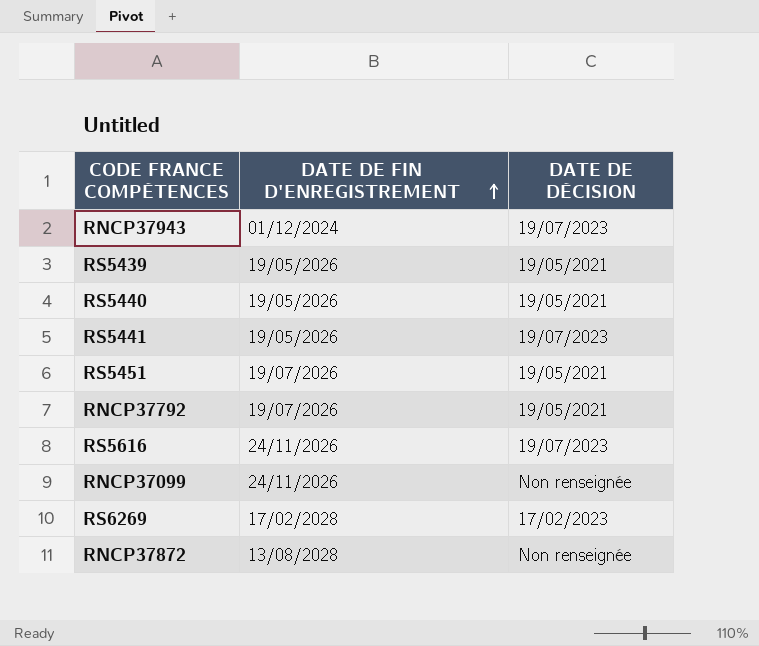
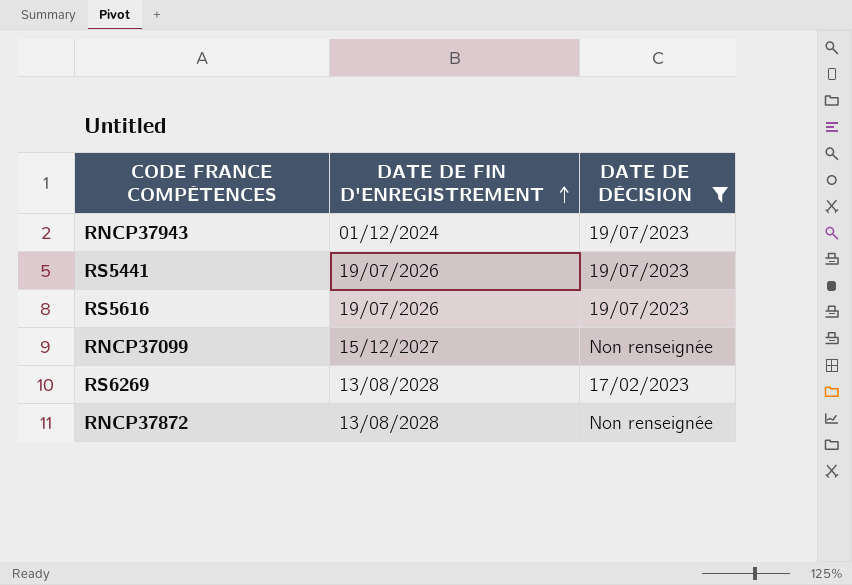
filter: none -> DATE DE DÉCISION != 19/05/2021
RS5441 | DATE DE FIN D'ENREGISTREMENT: 19/05/2026 -> 19/07/2026
RS5616 | DATE DE FIN D'ENREGISTREMENT: 24/11/2026 -> 19/07/2026
RNCP37099 | DATE DE FIN D'ENREGISTREMENT: 24/11/2026 -> 15/12/2027
RS6269 | DATE DE FIN D'ENREGISTREMENT: 17/02/2028 -> 13/08/2028

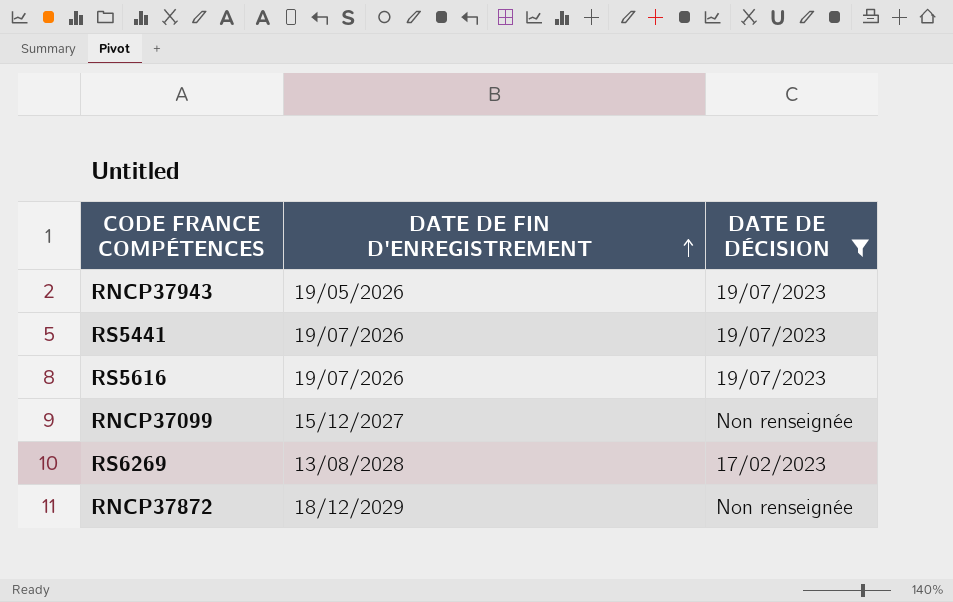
RNCP37943 | DATE DE FIN D'ENREGISTREMENT: 01/12/2024 -> 19/05/2026
RNCP37872 | DATE DE FIN D'ENREGISTREMENT: 13/08/2028 -> 18/12/2029

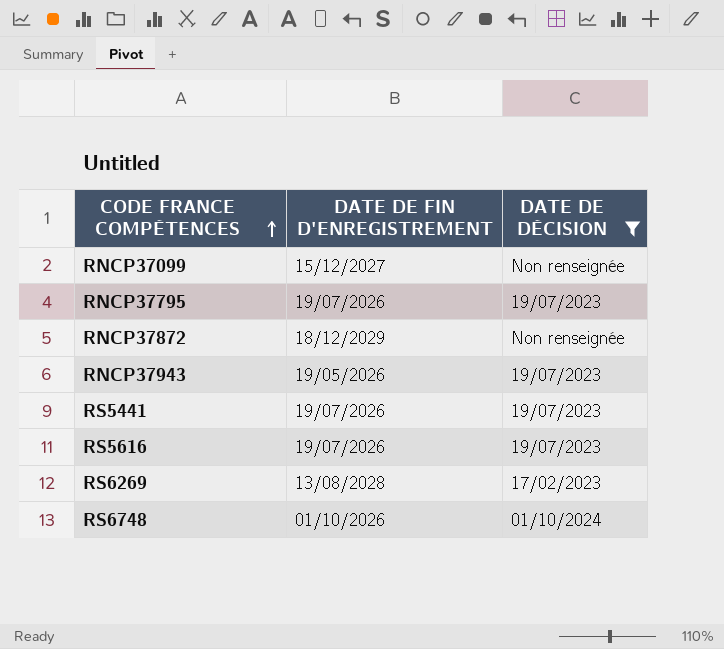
row order: DATE DE FIN D'ENREGISTREMENT ascending -> CODE FRANCE COMPÉTENCES ascending
row RNCP37795: none -> 19/07/2026 | 19/07/2023
row RS6748: none -> 01/10/2026 | 01/10/2024

